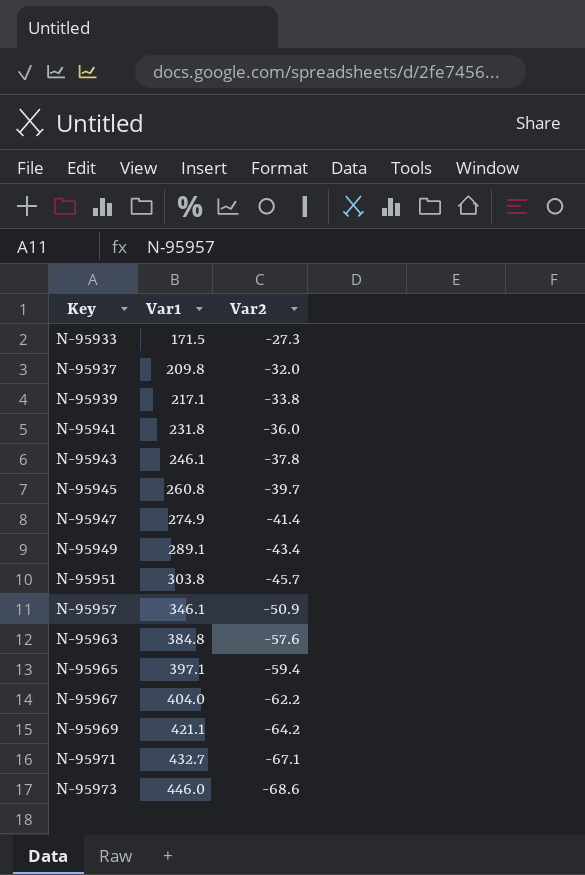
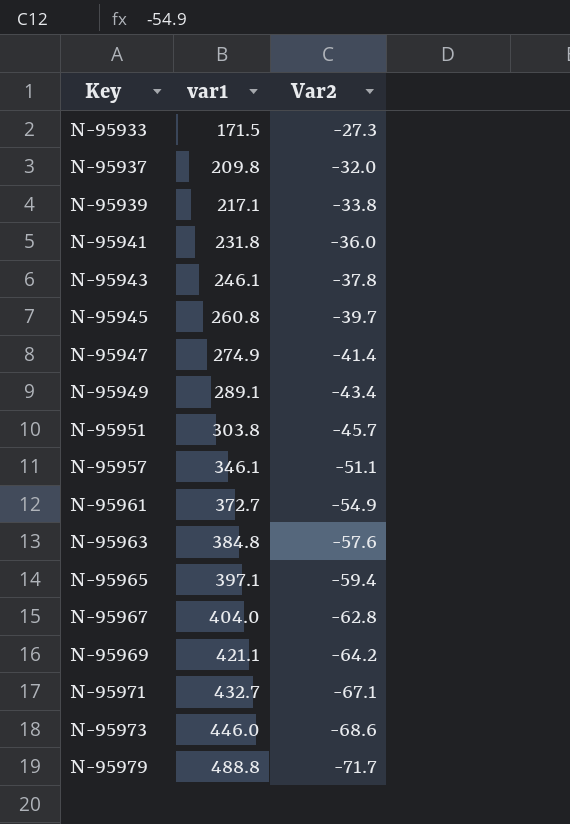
column name: Var1 -> var1
N-95957 | Var2: -50.9 -> -51.1
row N-95961: none -> 372.7 | -54.9
N-95967 | Var2: -62.2 -> -62.8
row N-95979: none -> 488.8 | -71.7

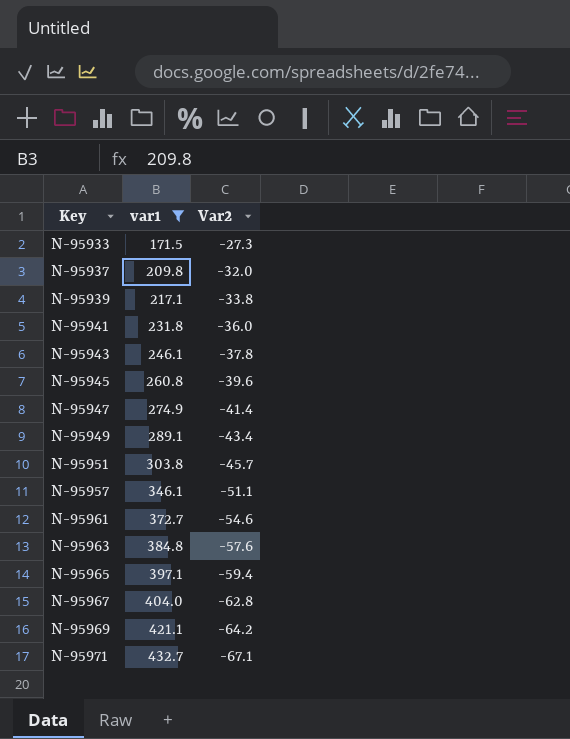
filter: none -> var1 <= 432.7
N-95945 | Var2: -39.7 -> -39.6
N-95961 | Var2: -54.9 -> -54.6

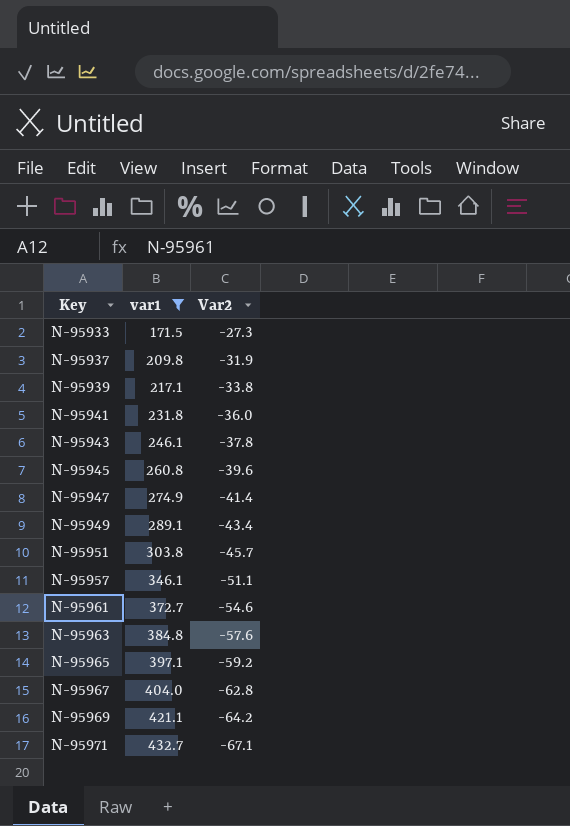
N-95937 | Var2: -32.0 -> -31.9
N-95965 | Var2: -59.4 -> -59.2

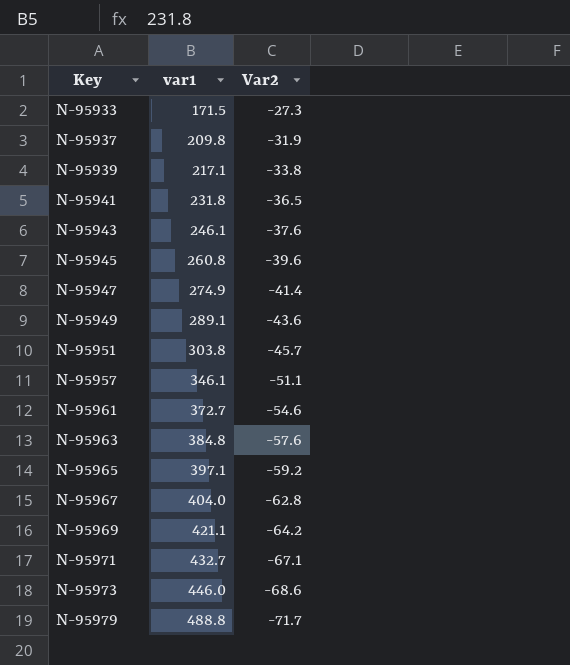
filter: var1 <= 432.7 -> none
N-95941 | Var2: -36.0 -> -36.5
N-95943 | Var2: -37.8 -> -37.6
N-95949 | Var2: -43.4 -> -43.6

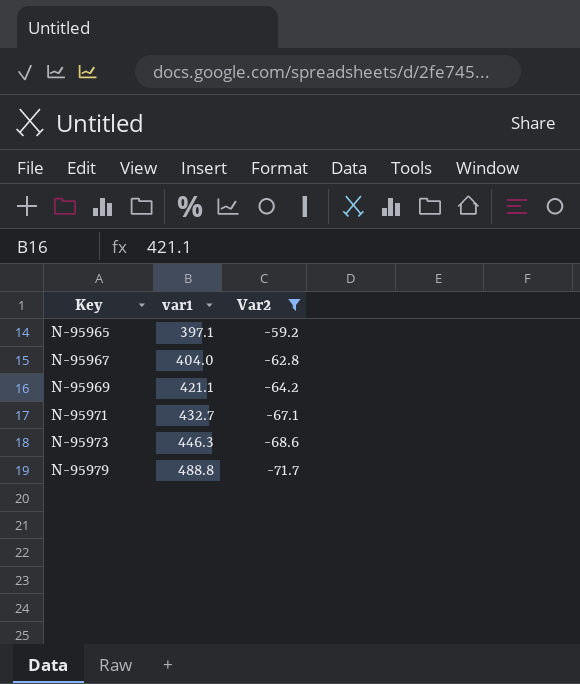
filter: none -> Var2 <= -59.2
N-95973 | var1: 446.0 -> 446.3

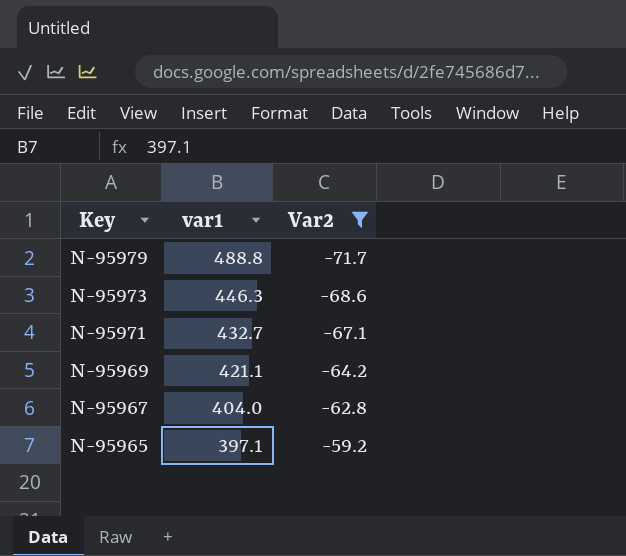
row order: Key ascending -> Key descending

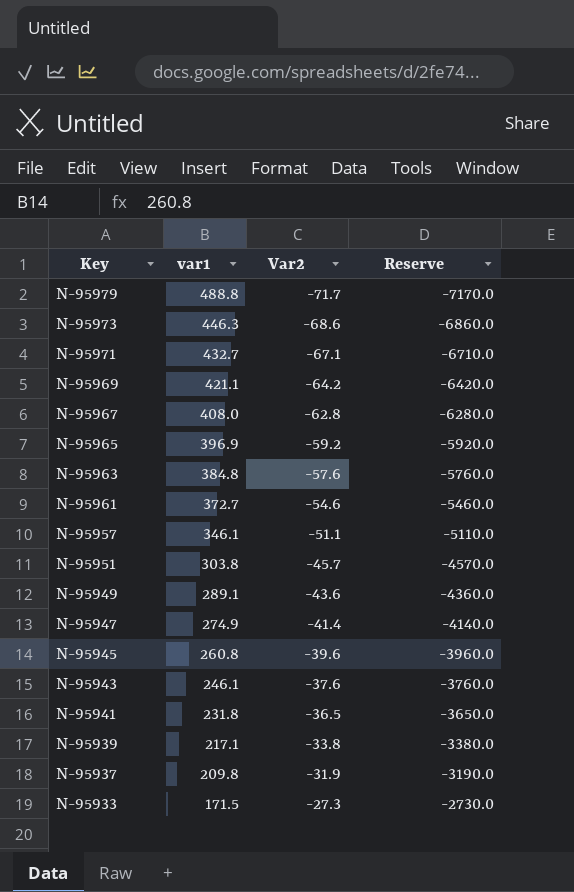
filter: Var2 <= -59.2 -> none
column Reserve | formula: none -> [Var2] * 100
N-95967 | var1: 404.0 -> 408.0
N-95965 | var1: 397.1 -> 396.9

